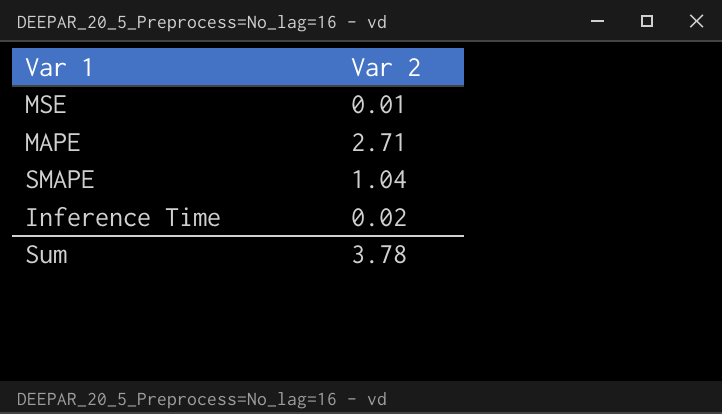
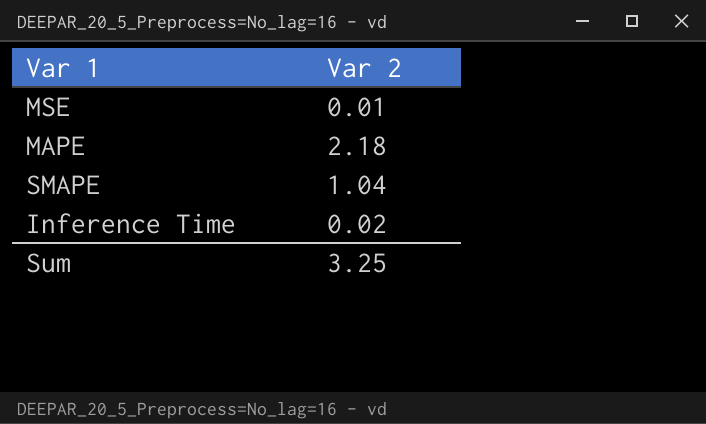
MAPE | Var 2: 2.71 -> 2.18
Sum | Var 2: 3.78 -> 3.25

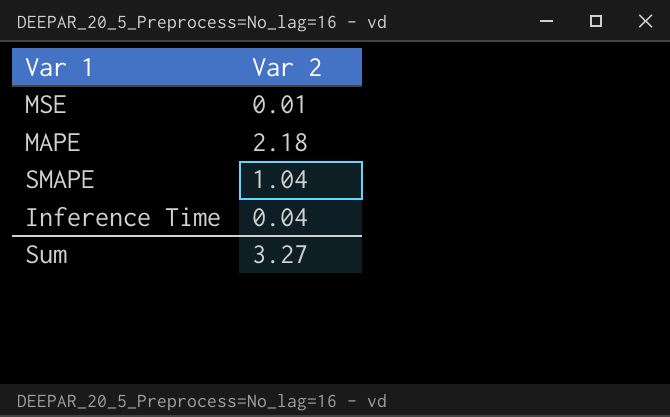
Inference Time | Var 2: 0.02 -> 0.04
Sum | Var 2: 3.25 -> 3.27

